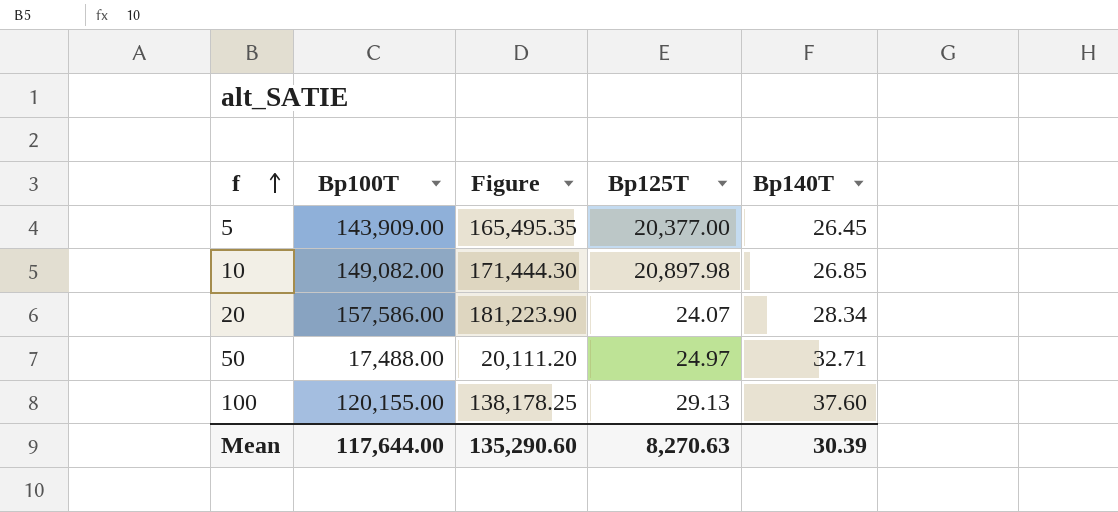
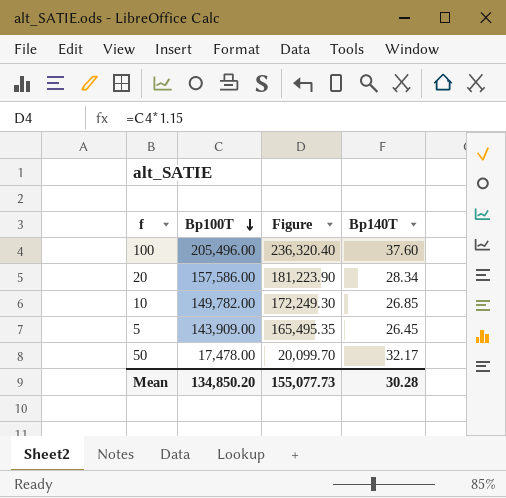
row order: f ascending -> Bp100T descending
column Bp125T | position: 4 -> none
100 | Bp100T: 120,155.00 -> 205,496.00
100 | Figure: 138,178.25 -> 236,320.40
10 | Bp100T: 149,082.00 -> 149,782.00
10 | Figure: 171,444.30 -> 172,249.30
50 | Bp100T: 17,488.00 -> 17,478.00
50 | Figure: 20,111.20 -> 20,099.70
50 | Bp140T: 32.71 -> 32.17
Mean | Bp100T: 117,644.00 -> 134,850.20
Mean | Figure: 135,290.60 -> 155,077.73
Mean | Bp140T: 30.39 -> 30.28

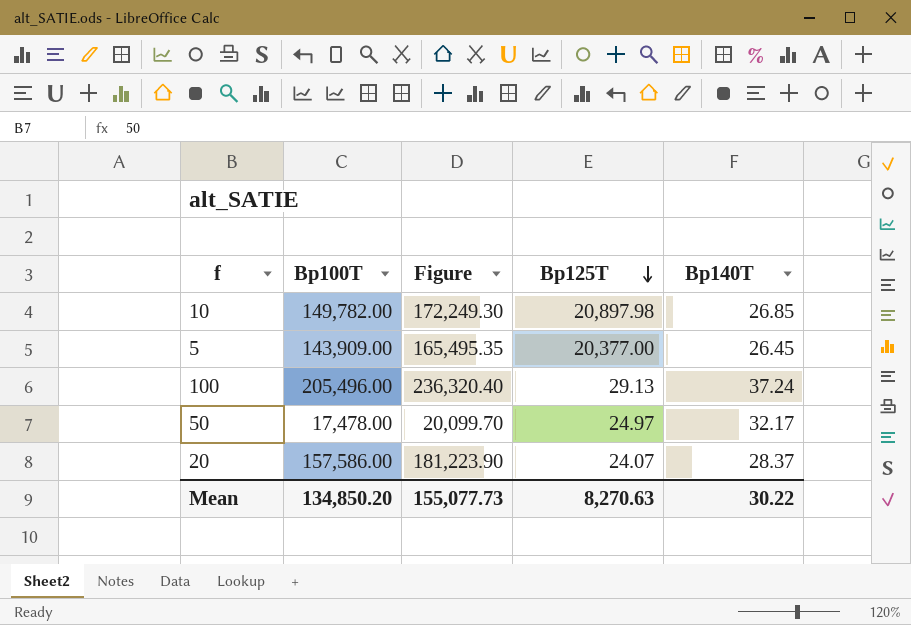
row order: Bp100T descending -> Bp125T descending
column Bp125T | position: none -> 4
100 | Bp140T: 37.60 -> 37.24
20 | Bp140T: 28.34 -> 28.37
Mean | Bp140T: 30.28 -> 30.22

